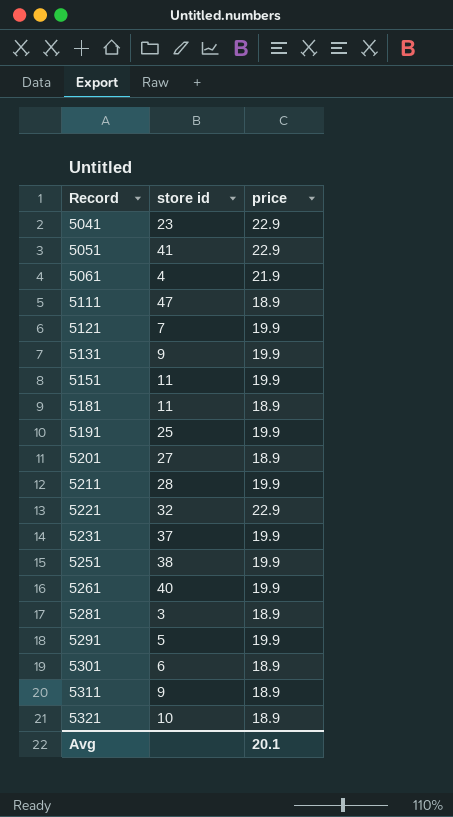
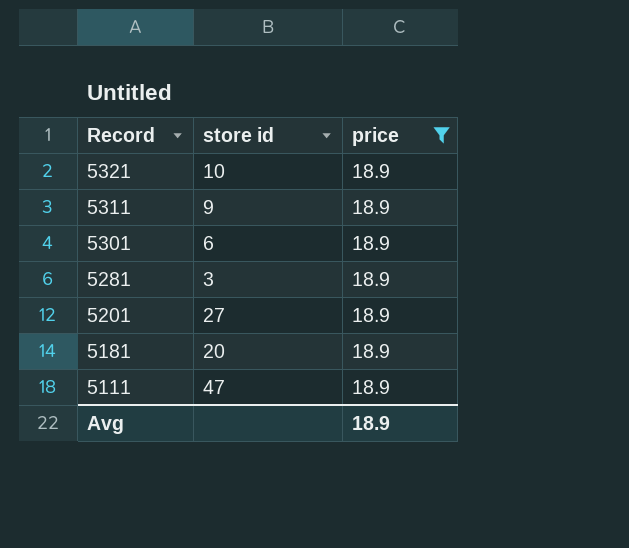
filter: none -> price = 18.9
row order: Record ascending -> Record descending
5181 | store id: 11 -> 20
Avg | price: 20.1 -> 18.9

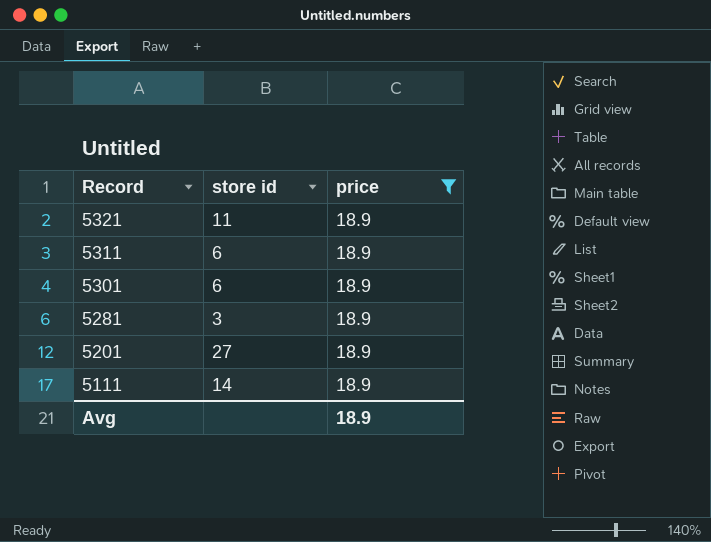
row 5181: 20 | 18.9 -> none
5321 | store id: 10 -> 11
5311 | store id: 9 -> 6
5111 | store id: 47 -> 14

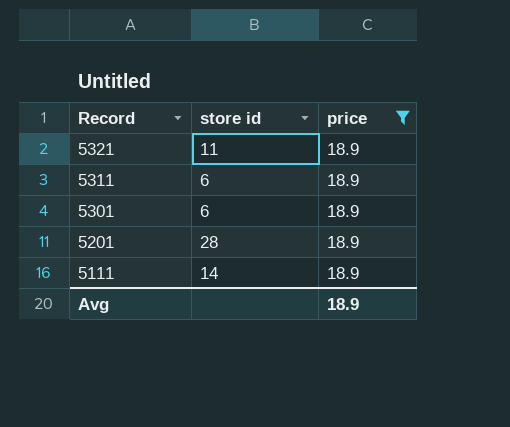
row 5281: 3 | 18.9 -> none
5201 | store id: 27 -> 28

